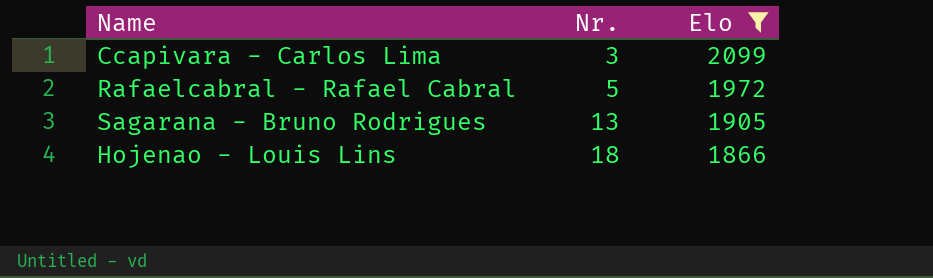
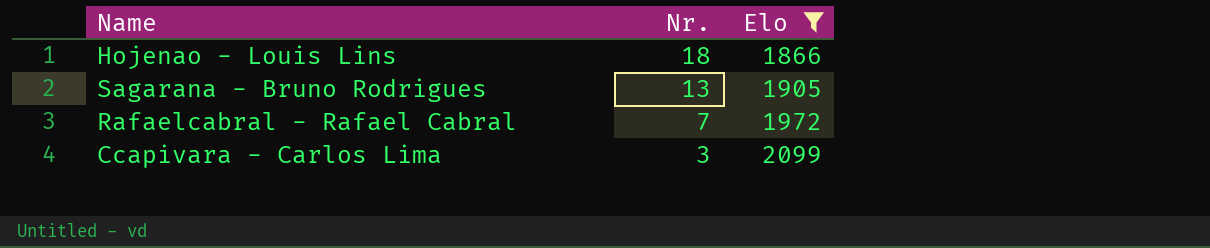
row order: Nr. ascending -> Nr. descending
Rafaelcabral - Rafael Cabral | Nr.: 5 -> 7

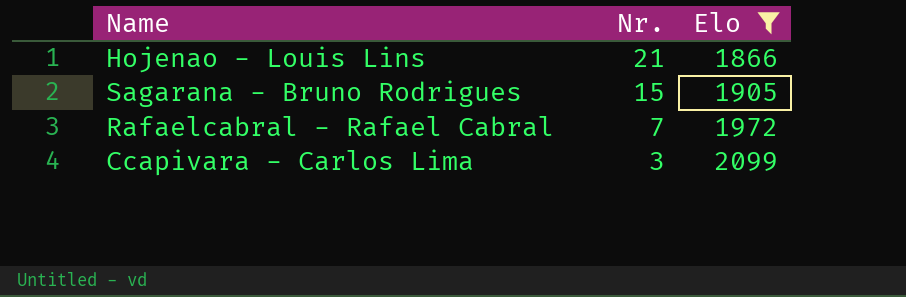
Hojenao - Louis Lins | Nr.: 18 -> 21
Sagarana - Bruno Rodrigues | Nr.: 13 -> 15

